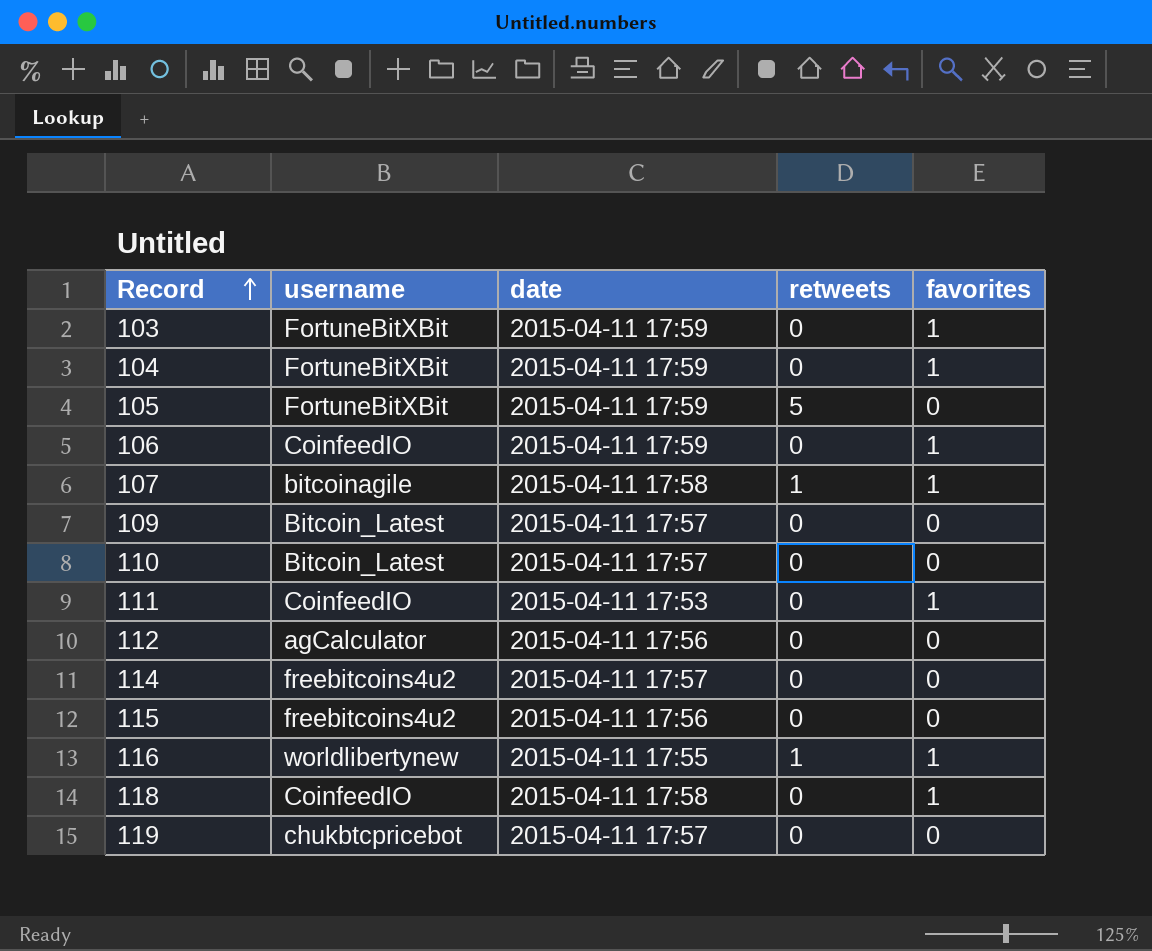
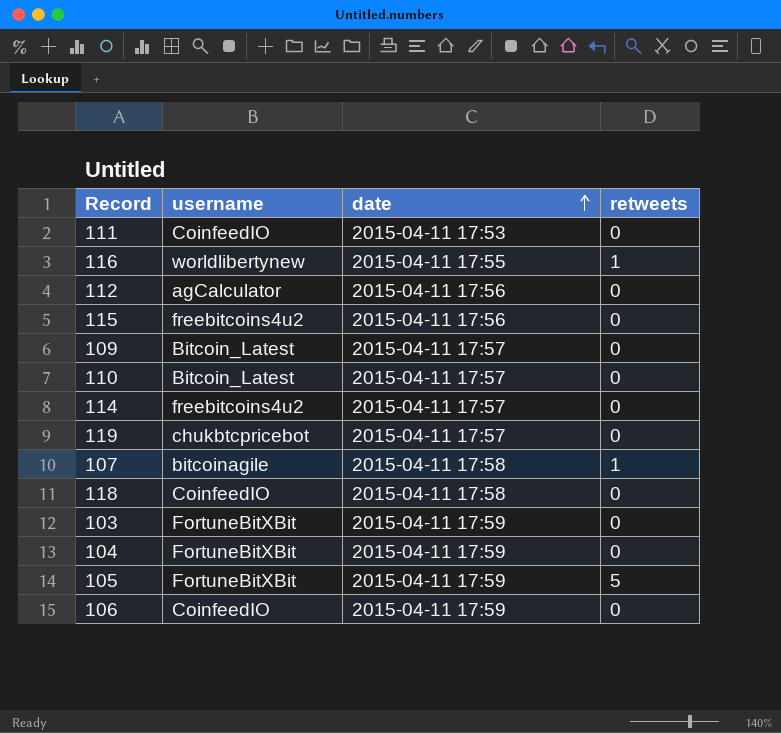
row order: Record ascending -> date ascending
column favorites | position: 5 -> none

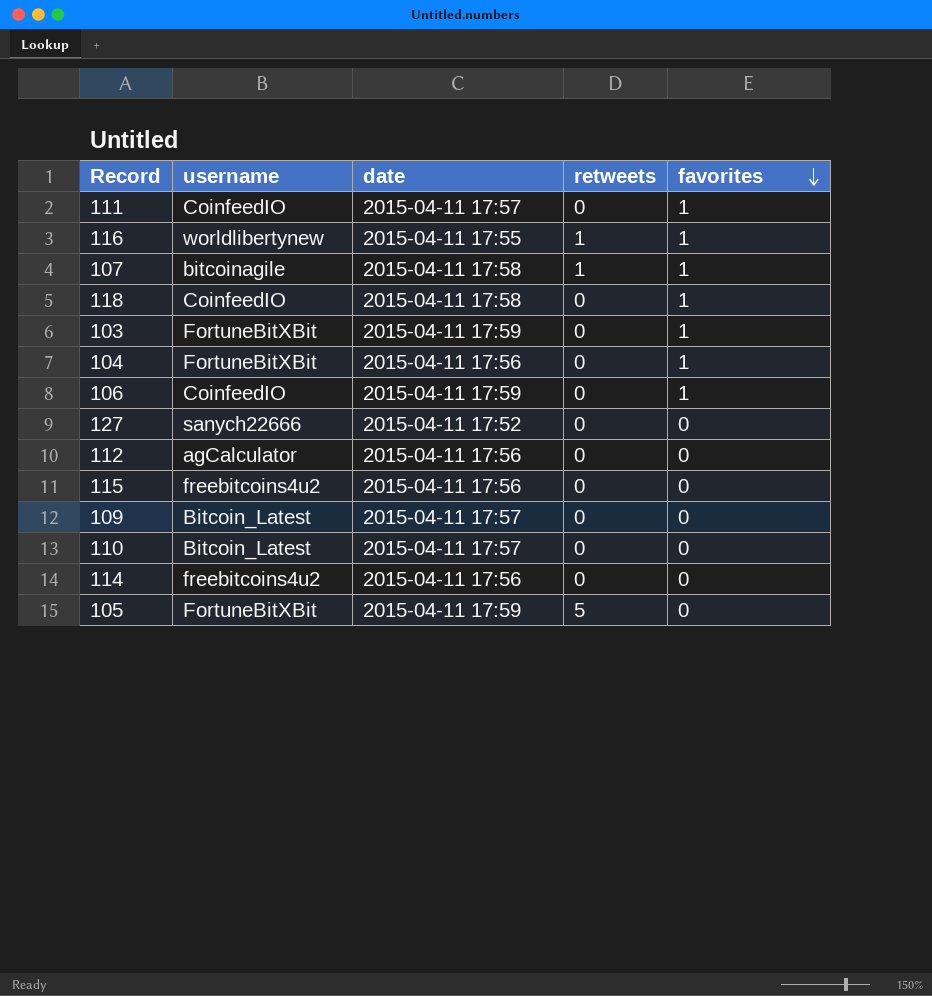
row order: date ascending -> favorites descending
column favorites | position: none -> 5
row 119: chukbtcpricebot | 2015-04-11 17:57 | 0 -> none
111 | date: 2015-04-11 17:53 -> 2015-04-11 17:57
104 | date: 2015-04-11 17:59 -> 2015-04-11 17:56
row 127: none -> sanych22666 | 2015-04-11 17:52 | 0 | 0
114 | date: 2015-04-11 17:57 -> 2015-04-11 17:56

